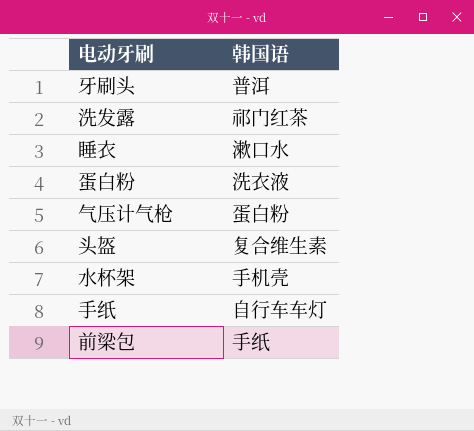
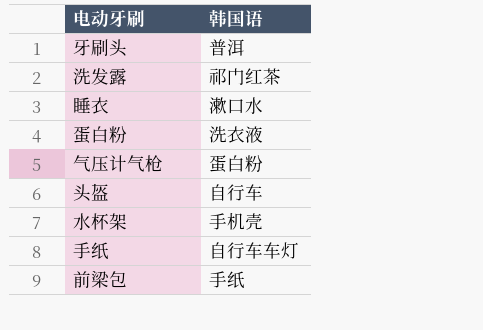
头盔 | 韩国语: 复合维生素 -> 自行车

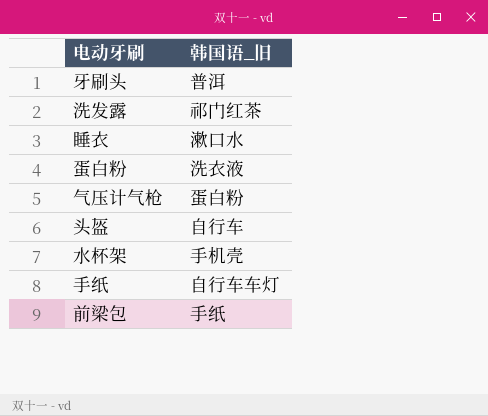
column name: 韩国语 -> 韩国语_旧

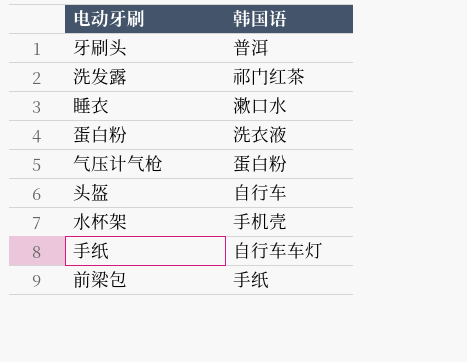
column name: 韩国语_旧 -> 韩国语

